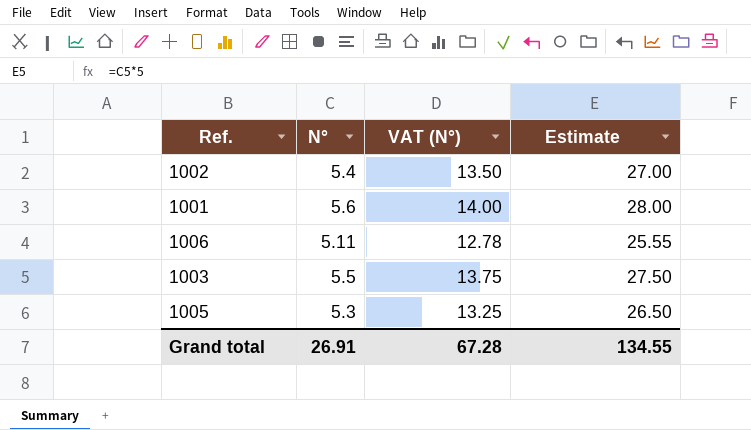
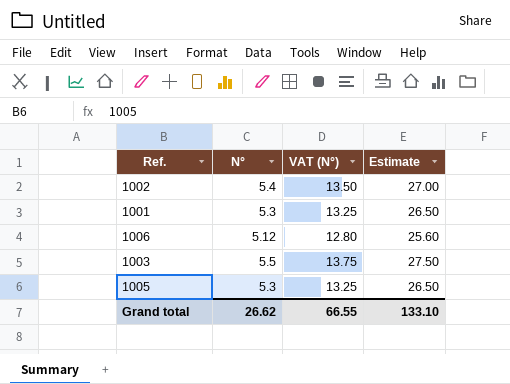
1001 | N°: 5.6 -> 5.3
1001 | VAT (N°): 14.00 -> 13.25
1001 | Estimate: 28.00 -> 26.50
1006 | N°: 5.11 -> 5.12
1006 | VAT (N°): 12.78 -> 12.80
1006 | Estimate: 25.55 -> 25.60
Grand total | N°: 26.91 -> 26.62
Grand total | VAT (N°): 67.28 -> 66.55
Grand total | Estimate: 134.55 -> 133.10

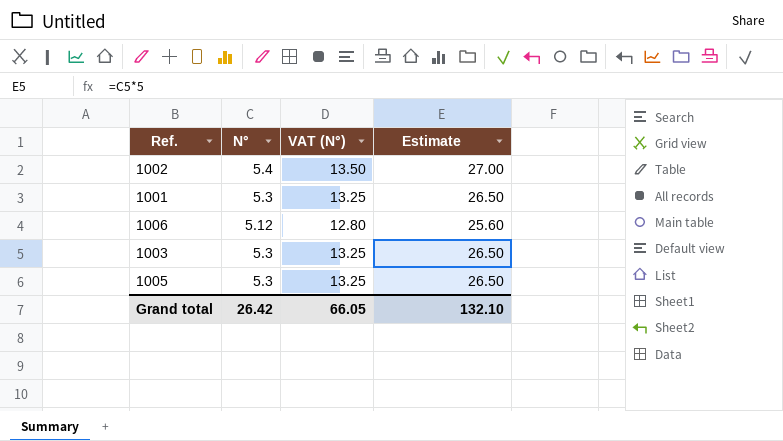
1003 | N°: 5.5 -> 5.3
1003 | VAT (N°): 13.75 -> 13.25
1003 | Estimate: 27.50 -> 26.50
Grand total | N°: 26.62 -> 26.42
Grand total | VAT (N°): 66.55 -> 66.05
Grand total | Estimate: 133.10 -> 132.10

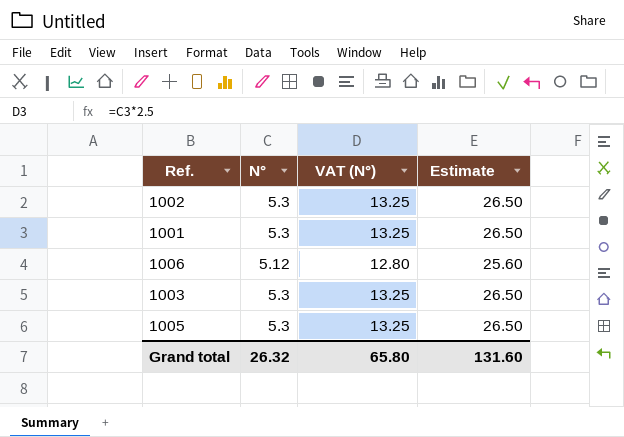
1002 | N°: 5.4 -> 5.3
1002 | VAT (N°): 13.50 -> 13.25
1002 | Estimate: 27.00 -> 26.50
Grand total | N°: 26.42 -> 26.32
Grand total | VAT (N°): 66.05 -> 65.80
Grand total | Estimate: 132.10 -> 131.60

